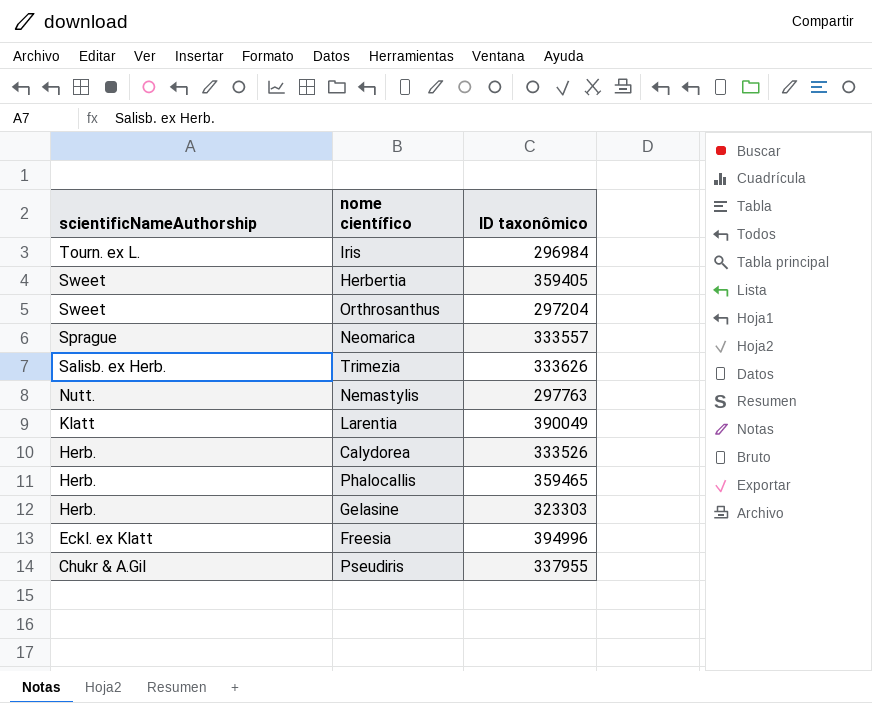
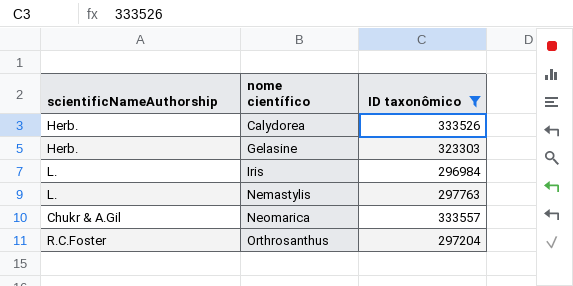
filter: none -> ID taxonômico <= 333557
row order: scientificNameAuthorship descending -> nome científico ascending
Iris | scientificNameAuthorship: Tourn. ex L. -> L.
Nemastylis | scientificNameAuthorship: Nutt. -> L.
Neomarica | scientificNameAuthorship: Sprague -> Chukr & A.Gil
Orthrosanthus | scientificNameAuthorship: Sweet -> R.C.Foster

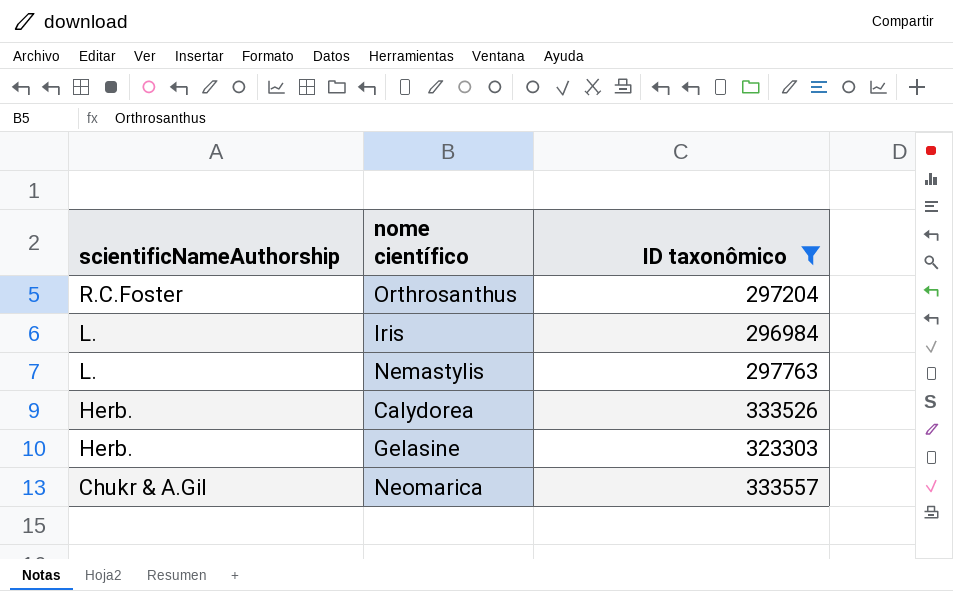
row order: nome científico ascending -> scientificNameAuthorship descending

